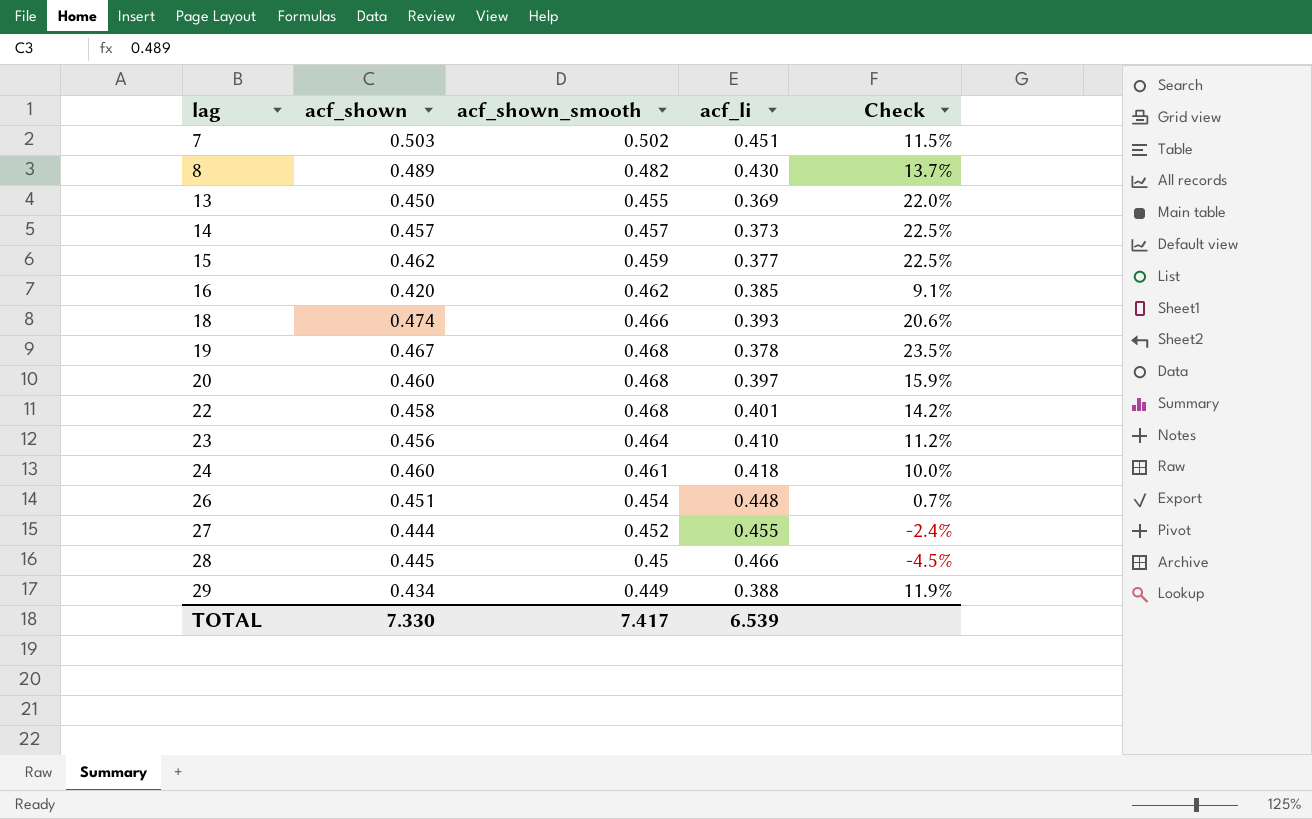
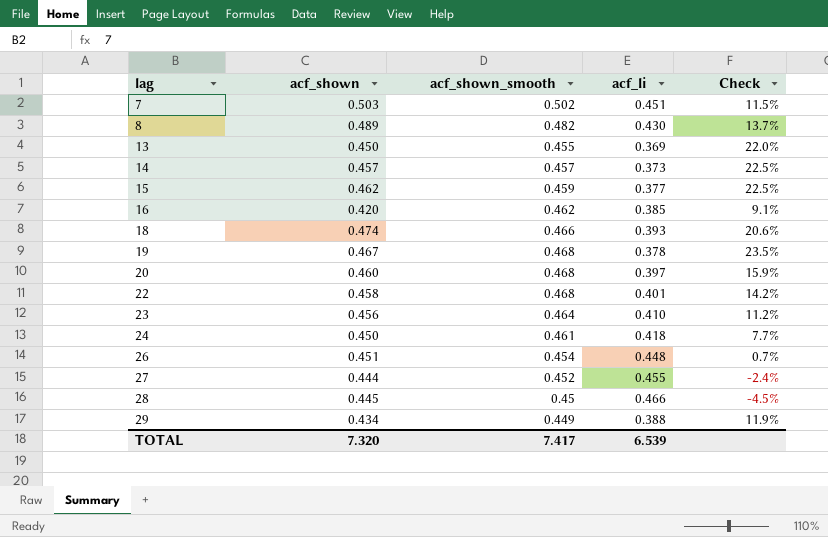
24 | acf_shown: 0.460 -> 0.450
24 | Check: 10.0% -> 7.7%
TOTAL | acf_shown: 7.330 -> 7.320

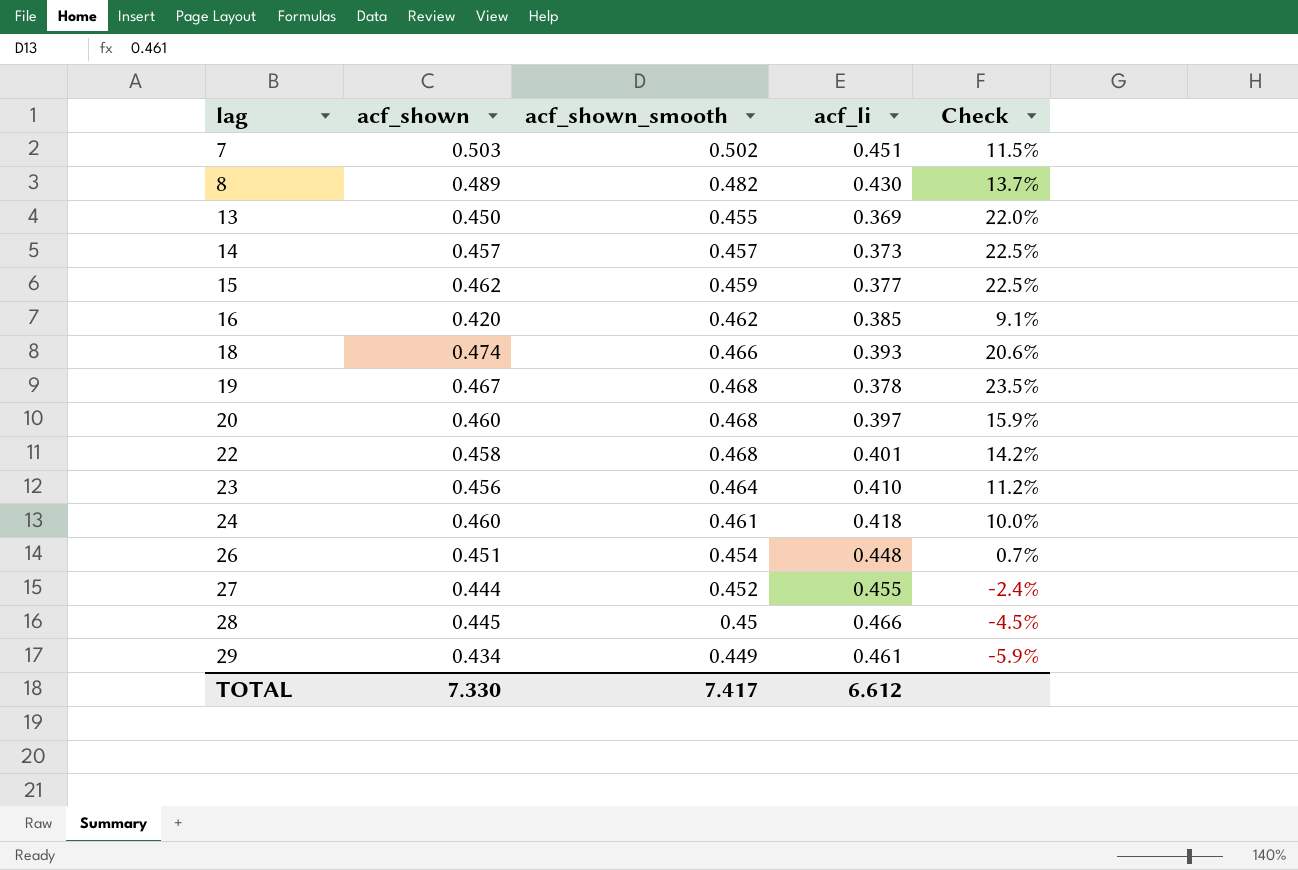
24 | acf_shown: 0.450 -> 0.460
24 | Check: 7.7% -> 10.0%
29 | acf_li: 0.388 -> 0.461
29 | Check: 11.9% -> -5.9%
TOTAL | acf_shown: 7.320 -> 7.330
TOTAL | acf_li: 6.539 -> 6.612

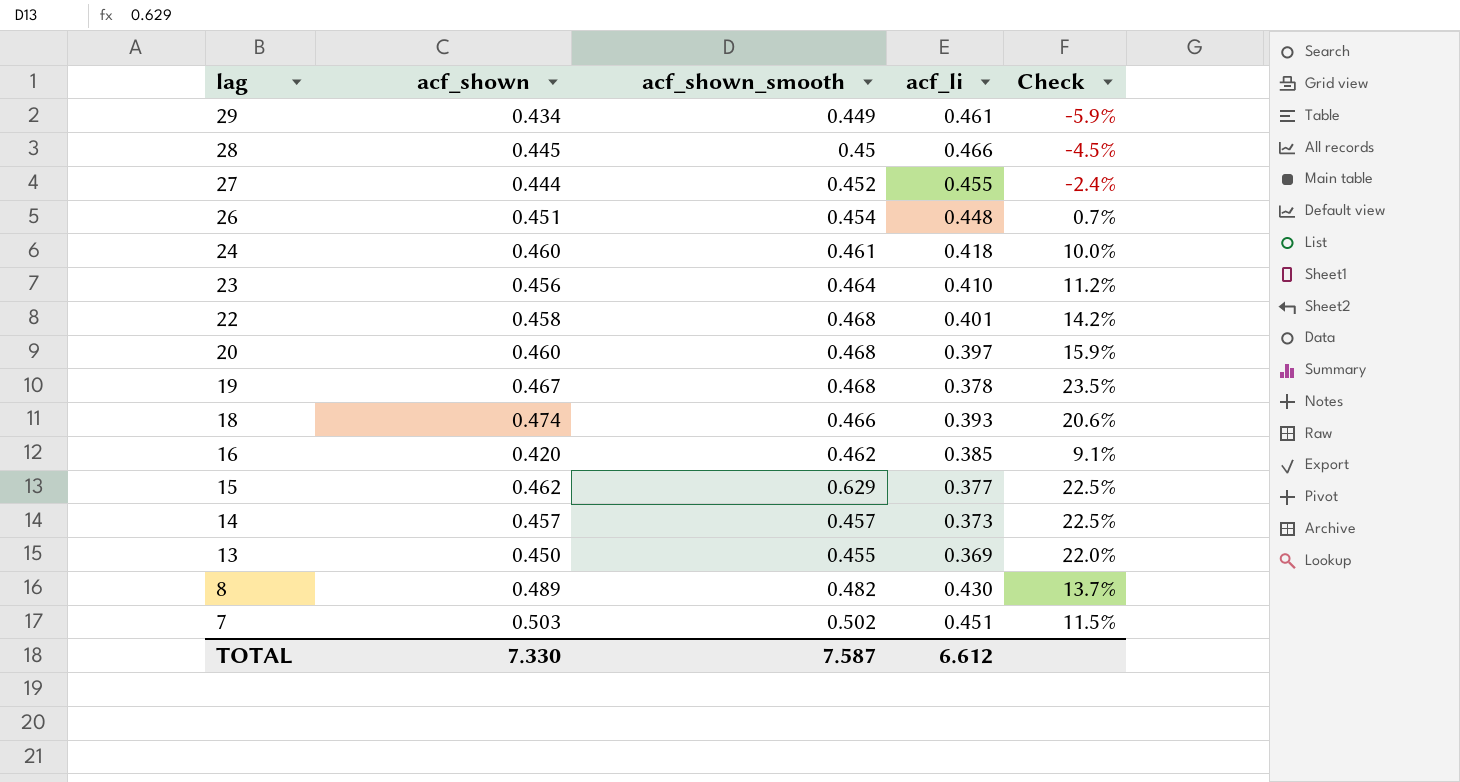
row order: lag ascending -> lag descending
15 | acf_shown_smooth: 0.459 -> 0.629
TOTAL | acf_shown_smooth: 7.417 -> 7.587

